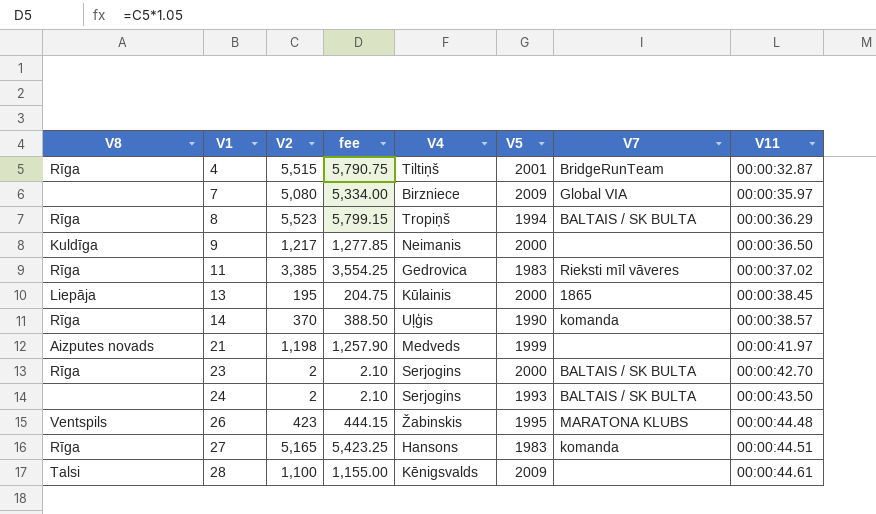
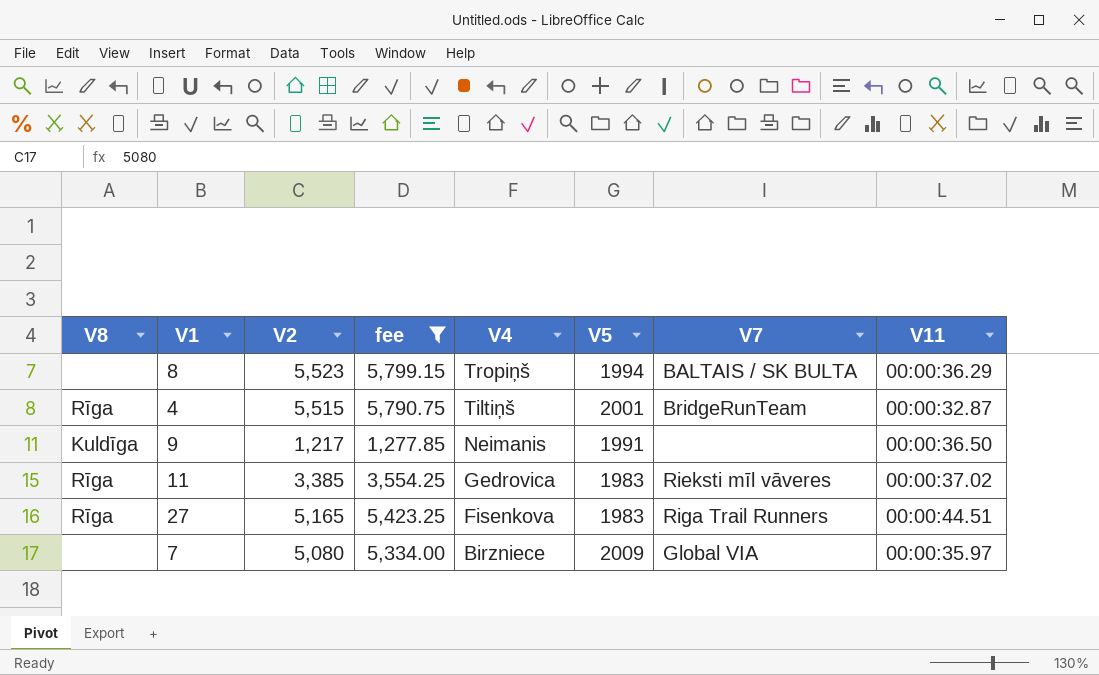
filter: none -> fee >= 1,277.85
row order: V1 ascending -> V4 descending
8 | V8: Rīga -> none
9 | V5: 2000 -> 1991
27 | V4: Hansons -> Fisenkova
27 | V7: komanda -> Riga Trail Runners

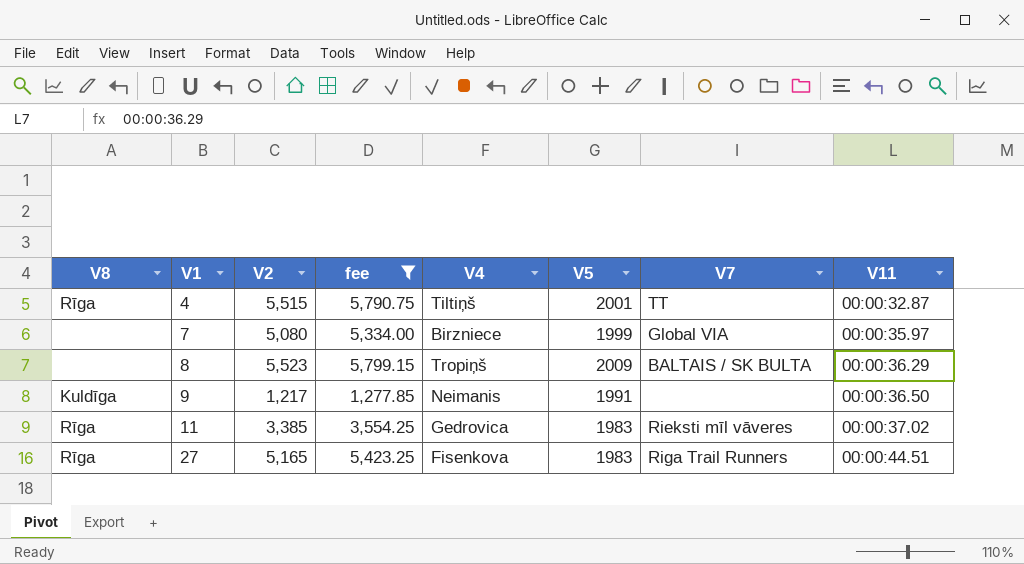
row order: V4 descending -> V1 ascending
4 | V7: BridgeRunTeam -> TT
7 | V5: 2009 -> 1999
8 | V5: 1994 -> 2009

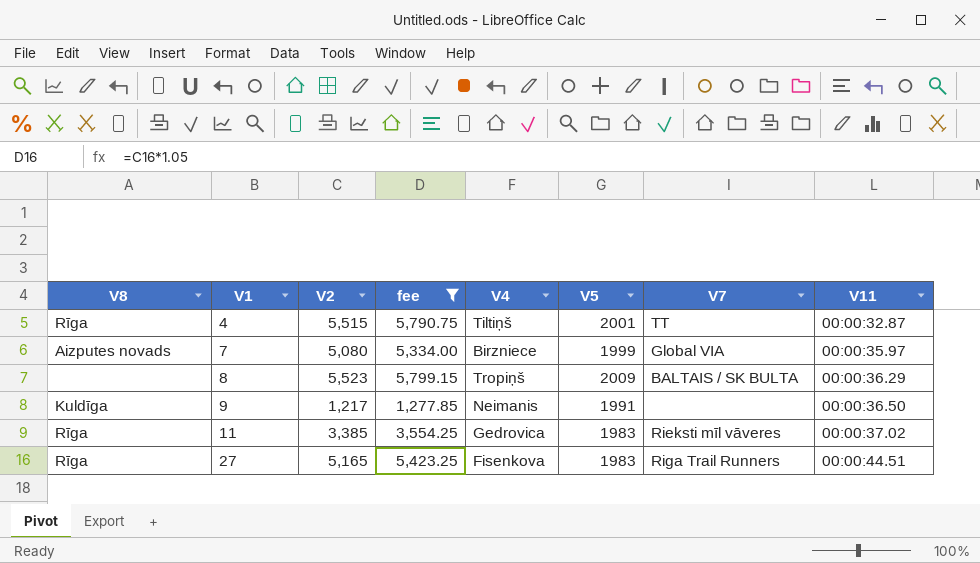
7 | V8: none -> Aizputes novads

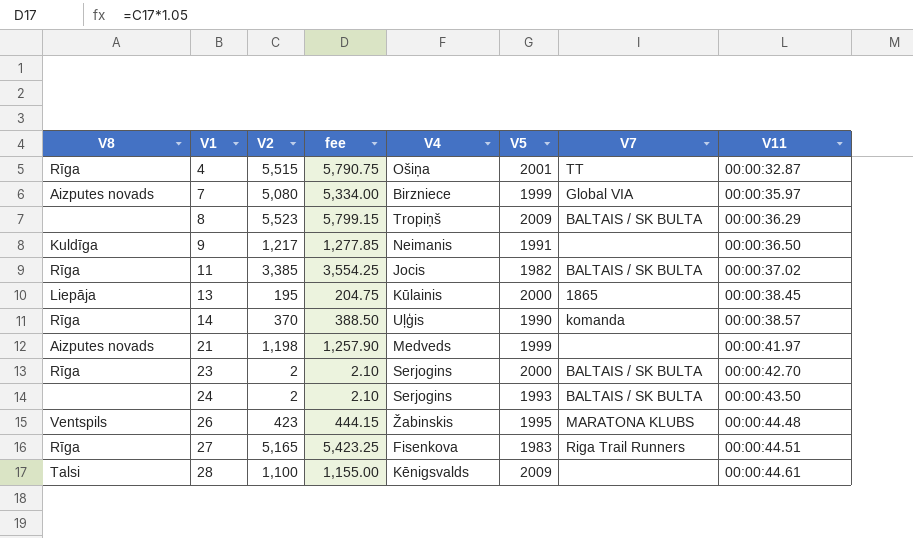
filter: fee >= 1,277.85 -> none
4 | V4: Tiltiņš -> Ošiņa
11 | V4: Gedrovica -> Jocis
11 | V5: 1983 -> 1982
11 | V7: Rieksti mīl vāveres -> BALTAIS / SK BULTA

